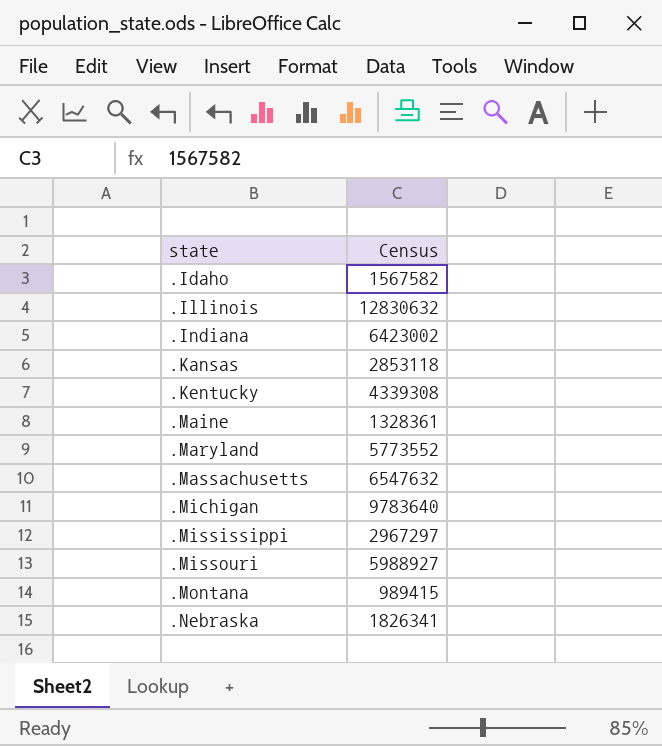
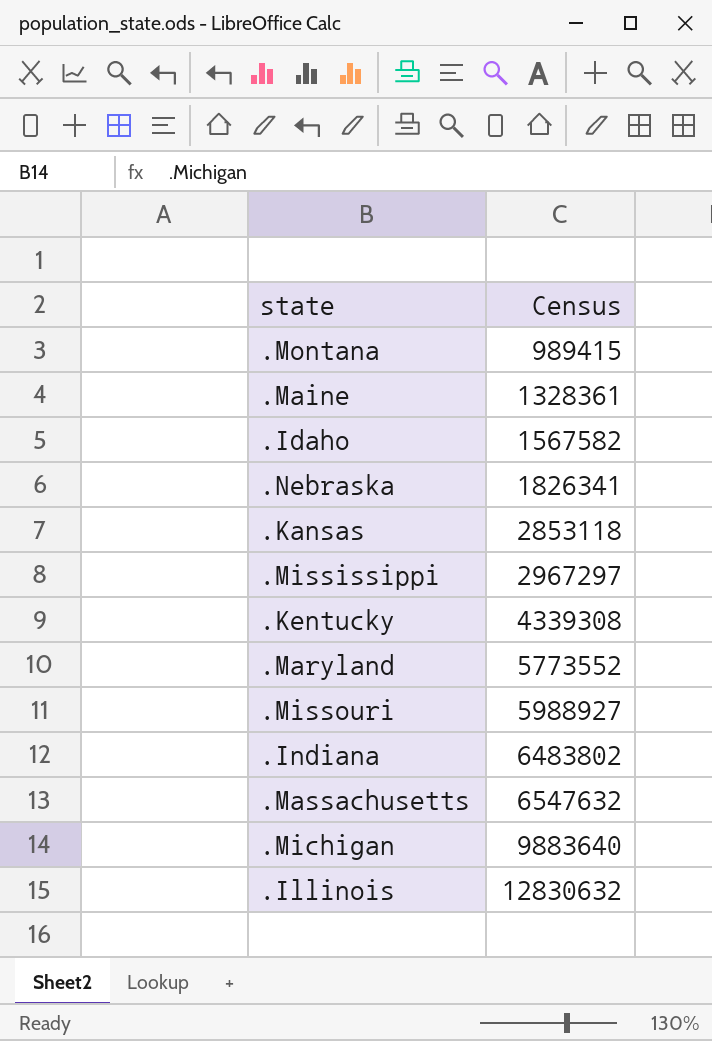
row order: state ascending -> Census ascending
.Indiana | Census: 6423002 -> 6483802
.Michigan | Census: 9783640 -> 9883640

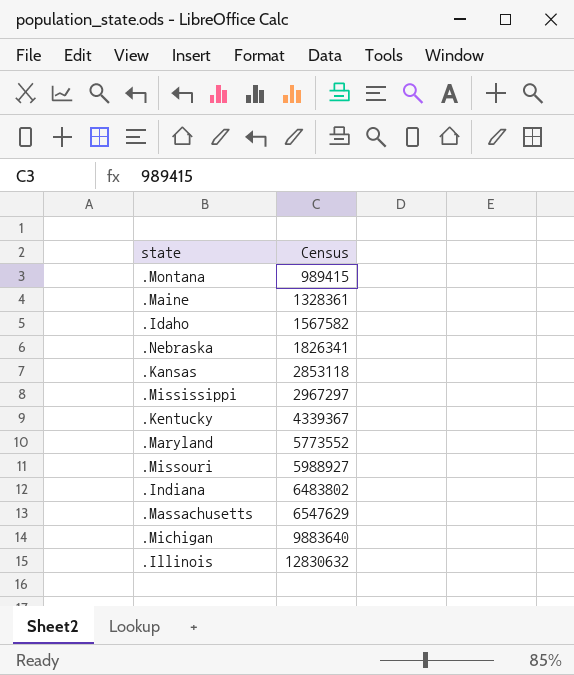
.Kentucky | Census: 4339308 -> 4339367
.Massachusetts | Census: 6547632 -> 6547629

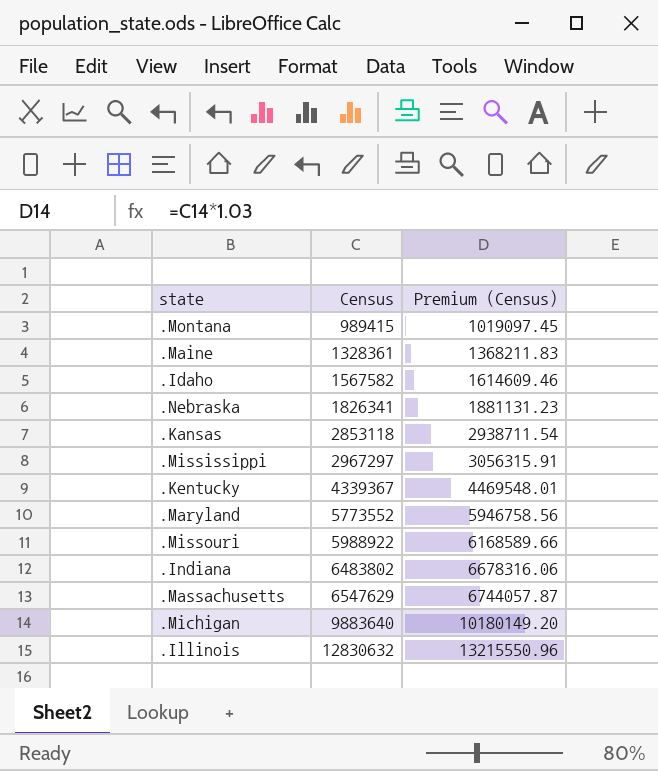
column Premium (Census) | formula: none -> [Census] * 1.03
.Missouri | Census: 5988927 -> 5988922

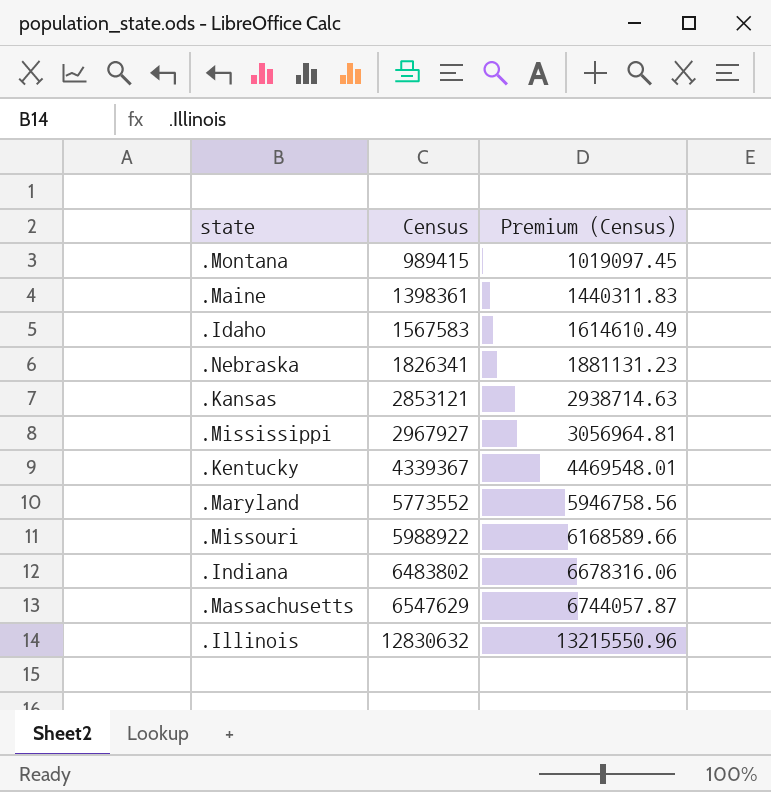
row .Michigan: 9883640 | 10180149.20 -> none
.Maine | Census: 1328361 -> 1398361
.Maine | Premium (Census): 1368211.83 -> 1440311.83
.Idaho | Census: 1567582 -> 1567583
.Idaho | Premium (Census): 1614609.46 -> 1614610.49
.Kansas | Census: 2853118 -> 2853121
.Kansas | Premium (Census): 2938711.54 -> 2938714.63
.Mississippi | Census: 2967297 -> 2967927
.Mississippi | Premium (Census): 3056315.91 -> 3056964.81

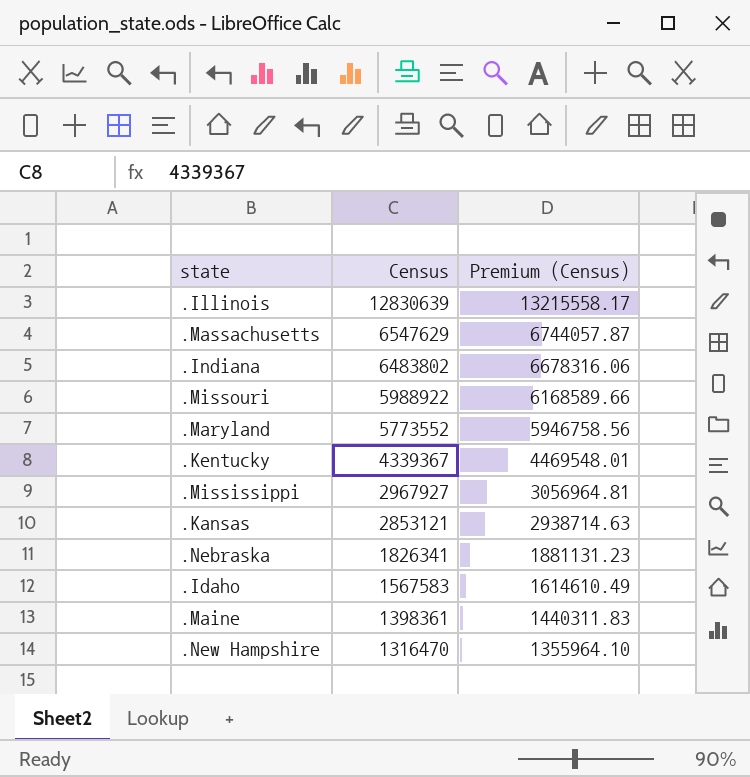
row order: Census ascending -> Census descending
row .Montana: 989415 | 1019097.45 -> none
.Illinois | Census: 12830632 -> 12830639
.Illinois | Premium (Census): 13215550.96 -> 13215558.17
row .New Hampshire: none -> 1316470 | 1355964.10

